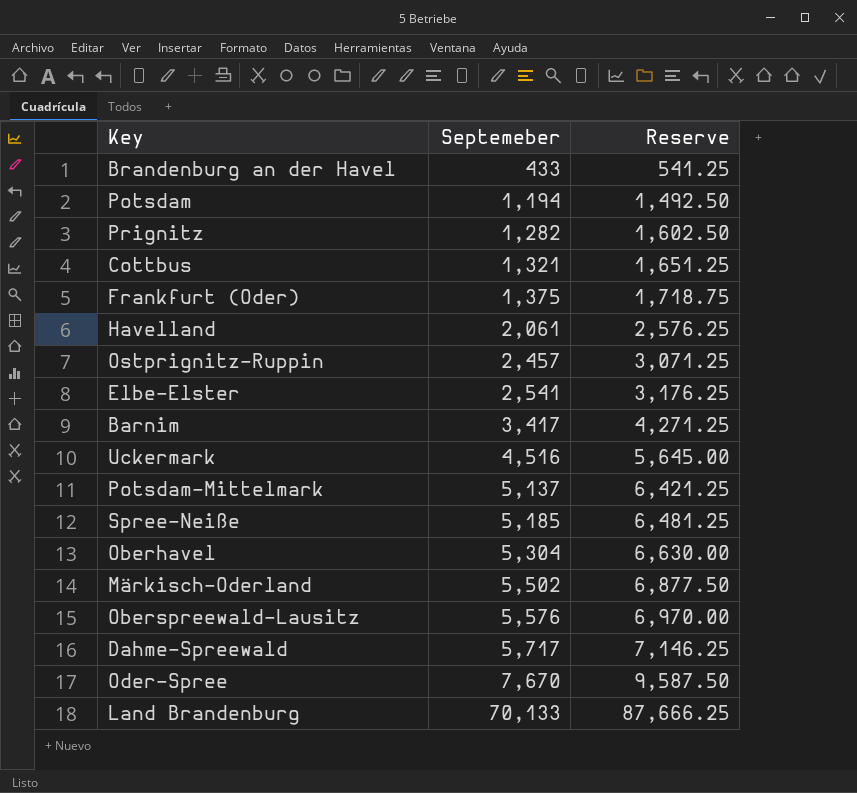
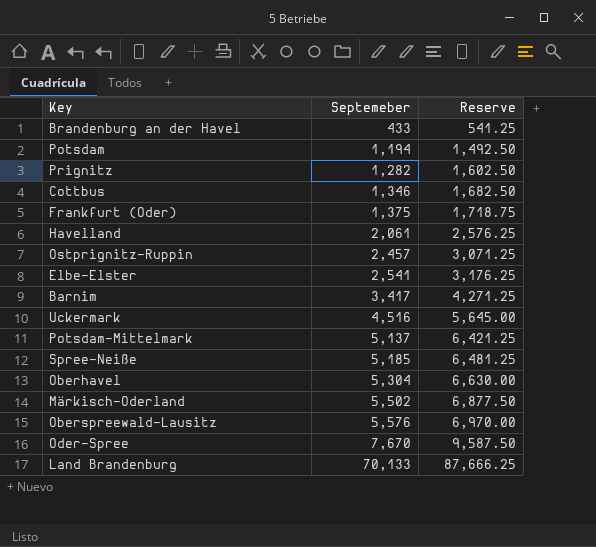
row Dahme-Spreewald: 5,717 | 7,146.25 -> none
Cottbus | Septemeber: 1,321 -> 1,346
Cottbus | Reserve: 1,651.25 -> 1,682.50

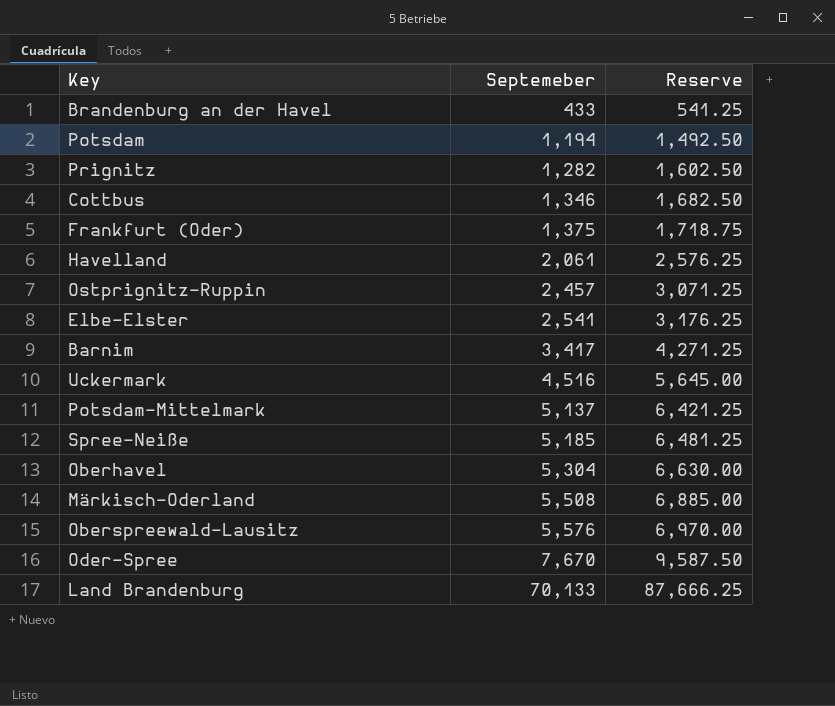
Märkisch-Oderland | Septemeber: 5,502 -> 5,508
Märkisch-Oderland | Reserve: 6,877.50 -> 6,885.00

